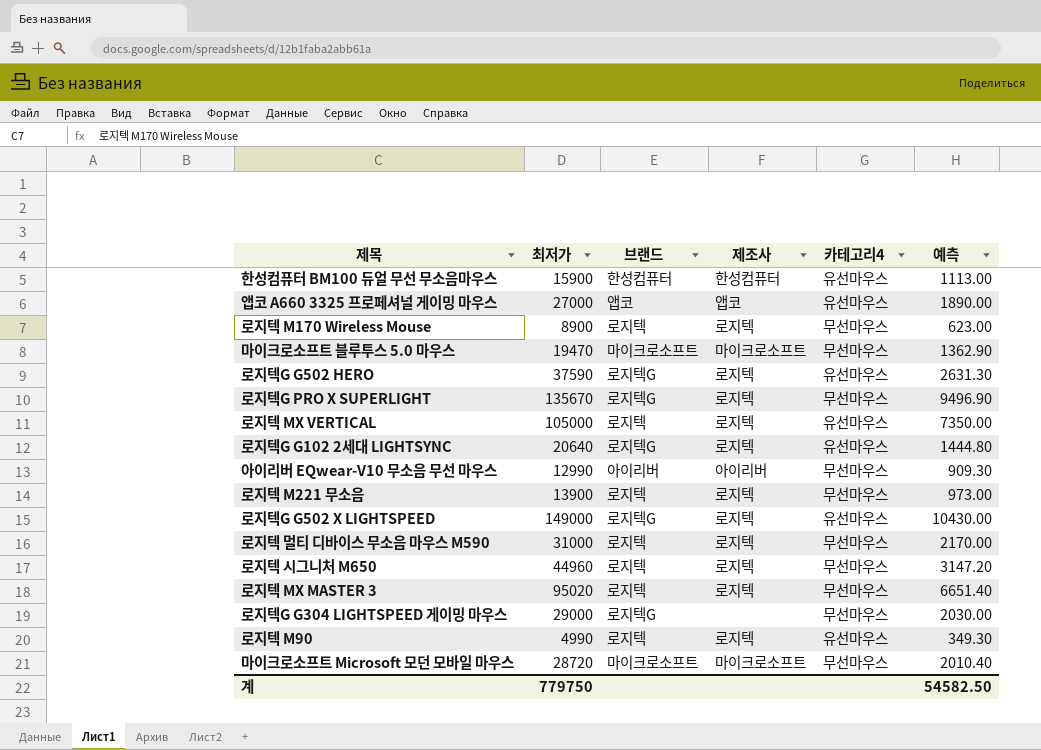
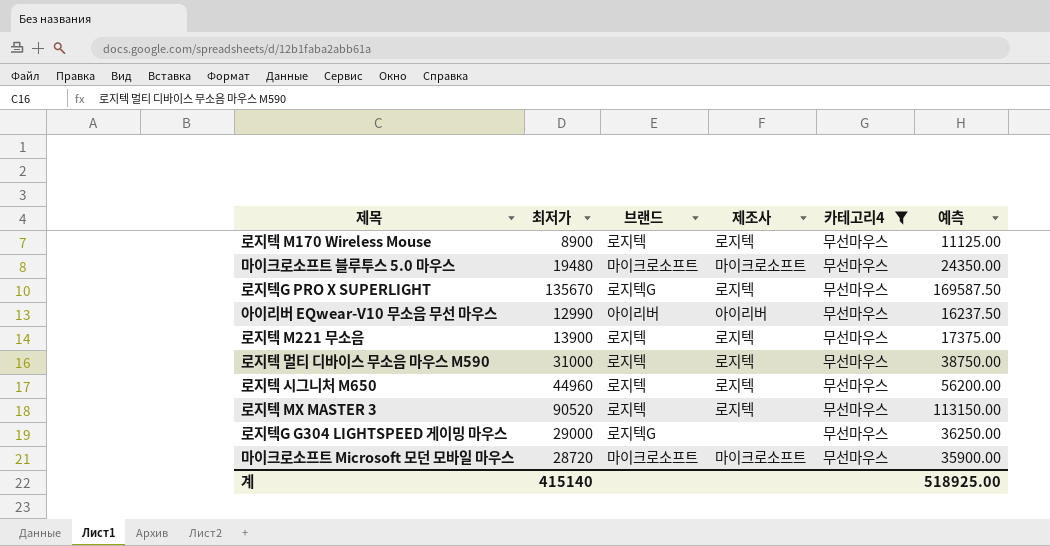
filter: none -> 카테고리4 = 무선마우스
column 예측 | formula: [최저가] * 0.07 -> [최저가] * 1.25
마이크로소프트 블루투스 5.0 마우스 | 최저가: 19470 -> 19480
로지텍 MX MASTER 3 | 최저가: 95020 -> 90520
계 | 최저가: 779750 -> 415140
계 | 예측: 54582.50 -> 518925.00

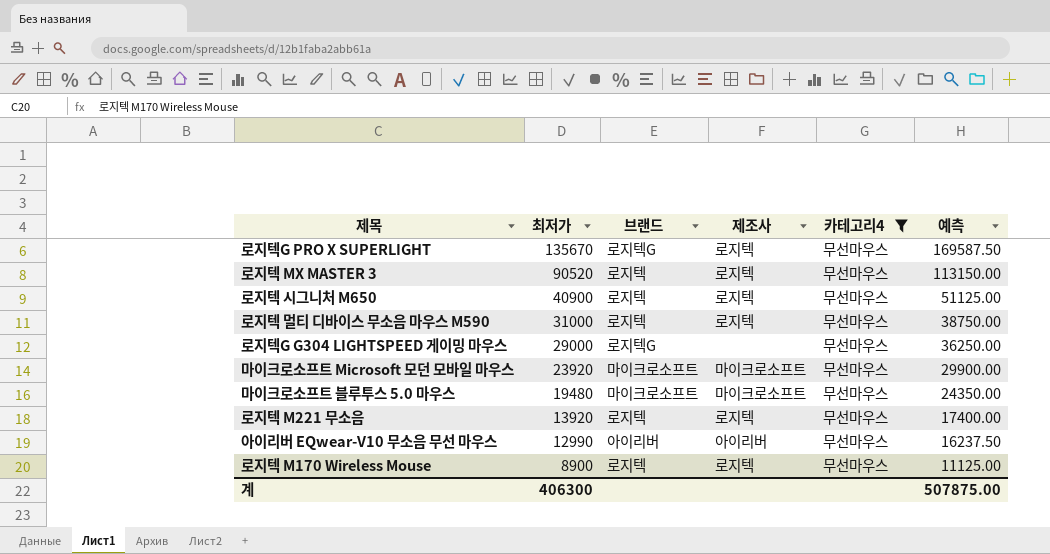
row order: none -> 최저가 descending
로지텍 시그니처 M650 | 최저가: 44960 -> 40900
로지텍 시그니처 M650 | 예측: 56200.00 -> 51125.00
마이크로소프트 Microsoft 모던 모바일 마우스 | 최저가: 28720 -> 23920
마이크로소프트 Microsoft 모던 모바일 마우스 | 예측: 35900.00 -> 29900.00
로지텍 M221 무소음 | 최저가: 13900 -> 13920
로지텍 M221 무소음 | 예측: 17375.00 -> 17400.00
계 | 최저가: 415140 -> 406300
계 | 예측: 518925.00 -> 507875.00

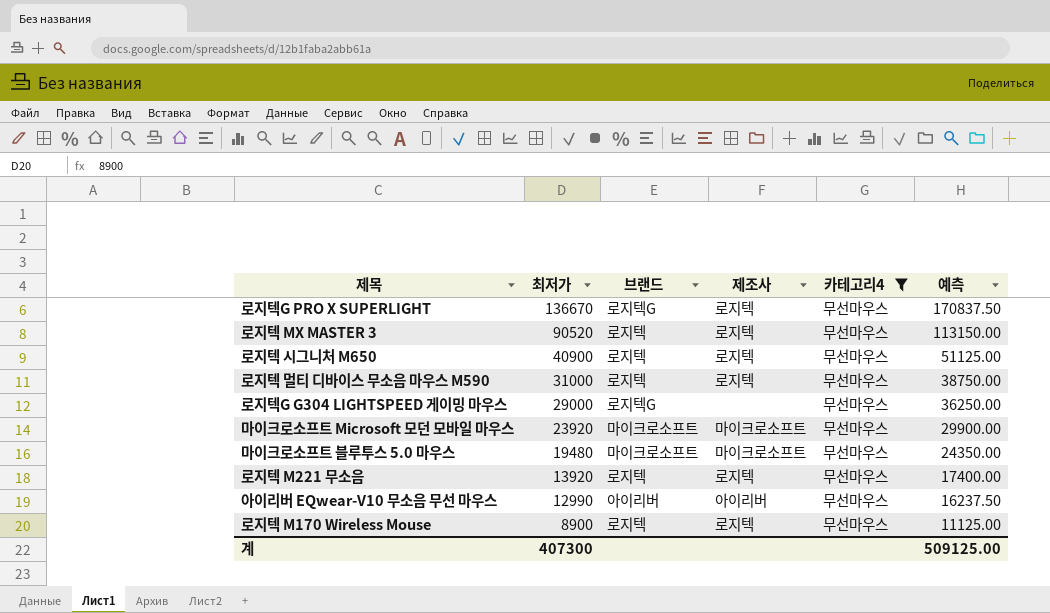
로지텍G PRO X SUPERLIGHT | 최저가: 135670 -> 136670
로지텍G PRO X SUPERLIGHT | 예측: 169587.50 -> 170837.50
계 | 최저가: 406300 -> 407300
계 | 예측: 507875.00 -> 509125.00

